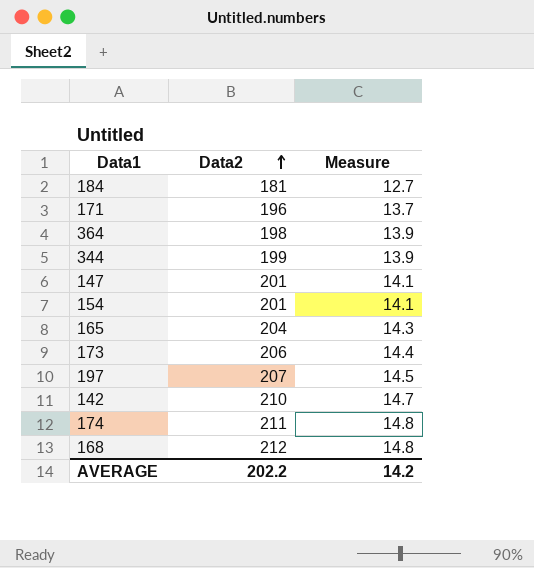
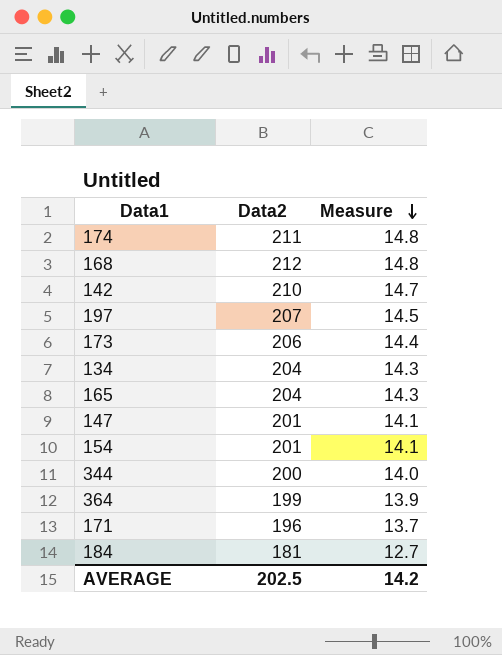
row order: Data2 ascending -> Measure descending
row 134: none -> 204 | 14.3
344 | Data2: 199 -> 200
344 | Measure: 13.9 -> 14.0
364 | Data2: 198 -> 199
AVERAGE | Data2: 202.2 -> 202.5

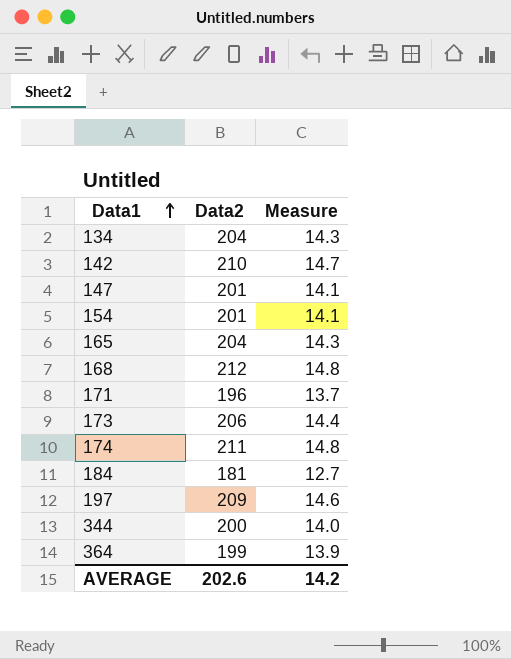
row order: Measure descending -> Data1 ascending
197 | Data2: 207 -> 209
197 | Measure: 14.5 -> 14.6
AVERAGE | Data2: 202.5 -> 202.6

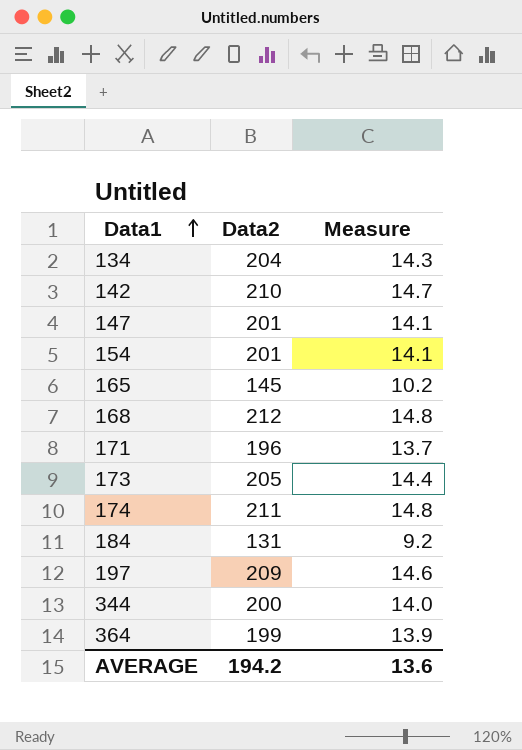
165 | Data2: 204 -> 145
165 | Measure: 14.3 -> 10.2
173 | Data2: 206 -> 205
184 | Data2: 181 -> 131
184 | Measure: 12.7 -> 9.2
AVERAGE | Data2: 202.6 -> 194.2
AVERAGE | Measure: 14.2 -> 13.6

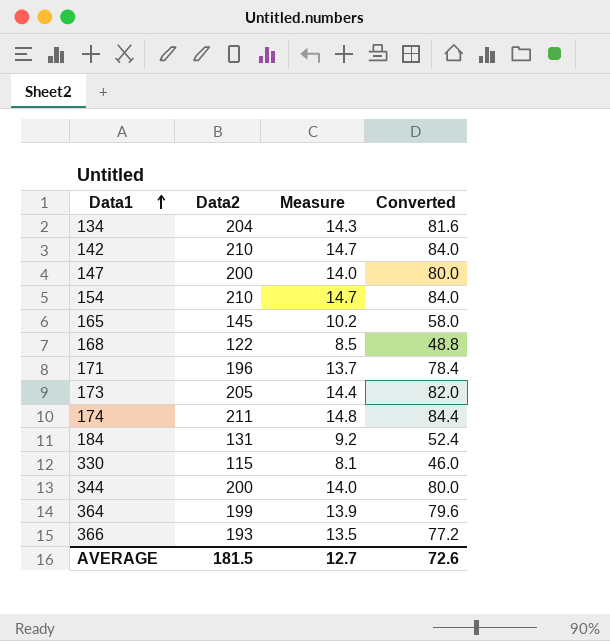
column Converted | formula: none -> [Data2] * 0.4
row 197: 209 | 14.6 -> none
147 | Data2: 201 -> 200
147 | Measure: 14.1 -> 14.0
154 | Data2: 201 -> 210
154 | Measure: 14.1 -> 14.7
168 | Data2: 212 -> 122
168 | Measure: 14.8 -> 8.5
row 330: none -> 115 | 8.1 | 46.0
row 366: none -> 193 | 13.5 | 77.2
AVERAGE | Data2: 194.2 -> 181.5
AVERAGE | Measure: 13.6 -> 12.7

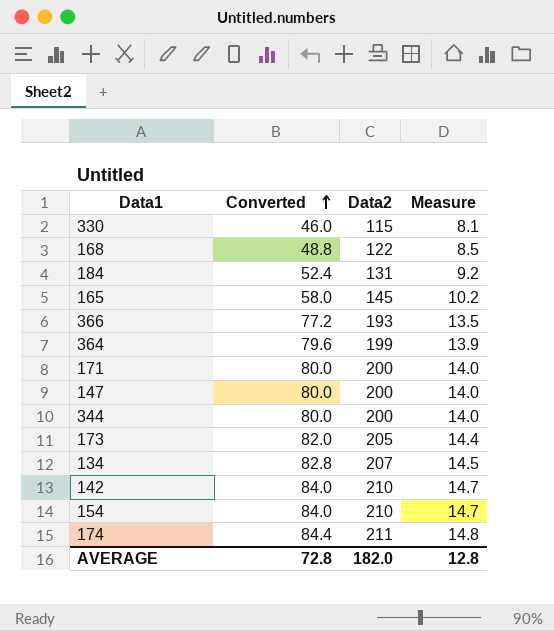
row order: Data1 ascending -> Converted ascending
column Converted | position: 4 -> 2
171 | Converted: 78.4 -> 80.0
171 | Data2: 196 -> 200
171 | Measure: 13.7 -> 14.0
134 | Converted: 81.6 -> 82.8
134 | Data2: 204 -> 207
134 | Measure: 14.3 -> 14.5
AVERAGE | Converted: 72.6 -> 72.8
AVERAGE | Data2: 181.5 -> 182.0
AVERAGE | Measure: 12.7 -> 12.8

